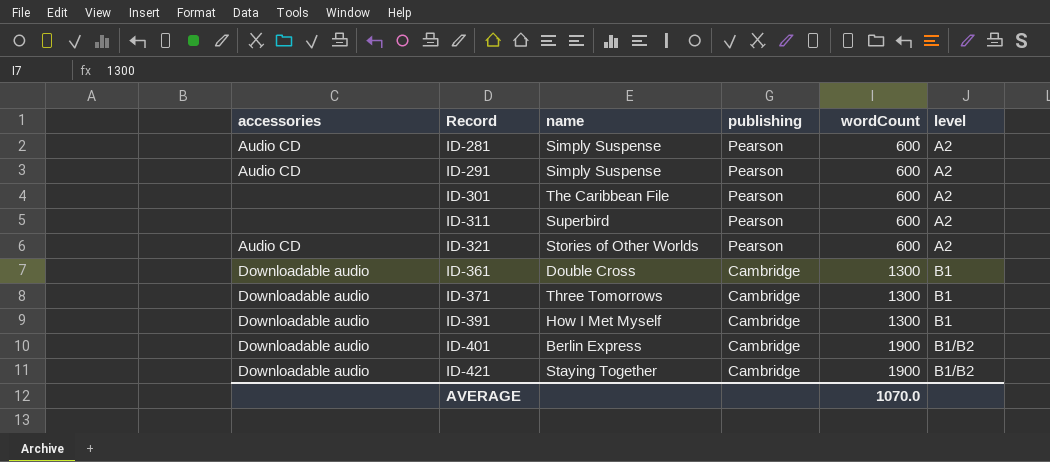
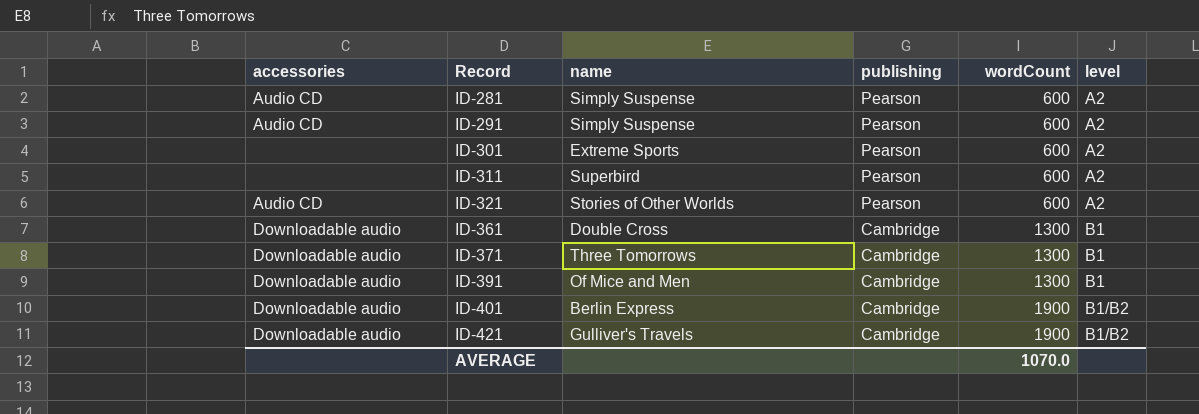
ID-301 | name: The Caribbean File -> Extreme Sports
ID-391 | name: How I Met Myself -> Of Mice and Men
ID-421 | name: Staying Together -> Gulliver's Travels

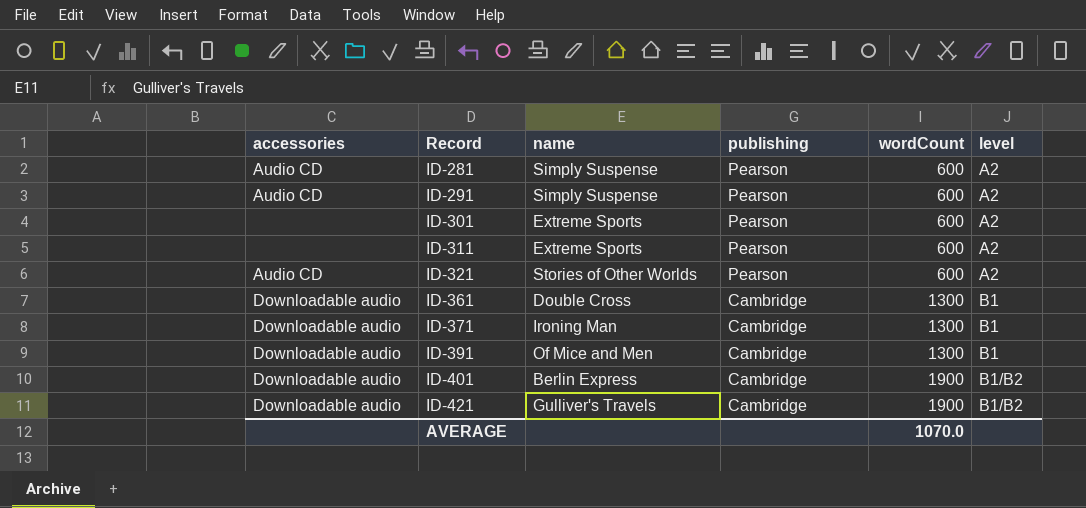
ID-311 | name: Superbird -> Extreme Sports
ID-371 | name: Three Tomorrows -> Ironing Man

